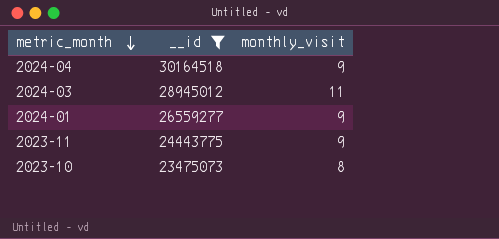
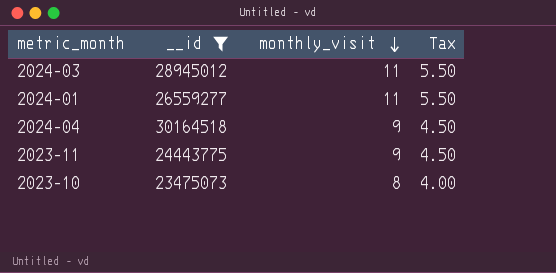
row order: metric_month descending -> monthly_visit descending
column Tax | formula: none -> [monthly_visit] * 0.5
2024-01 | monthly_visit: 9 -> 11

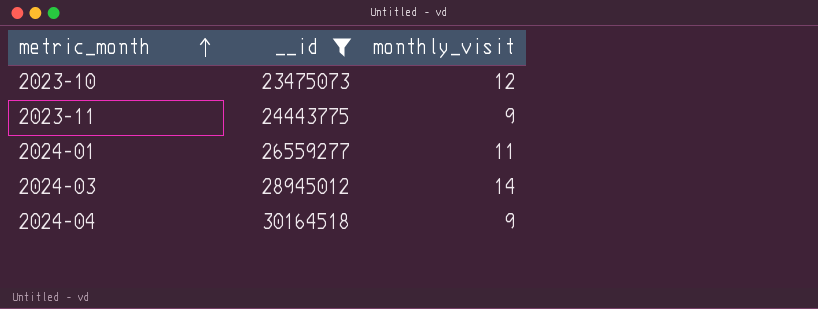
row order: monthly_visit descending -> metric_month ascending
column Tax | formula: [monthly_visit] * 0.5 -> none
2023-10 | monthly_visit: 8 -> 12
2024-03 | monthly_visit: 11 -> 14

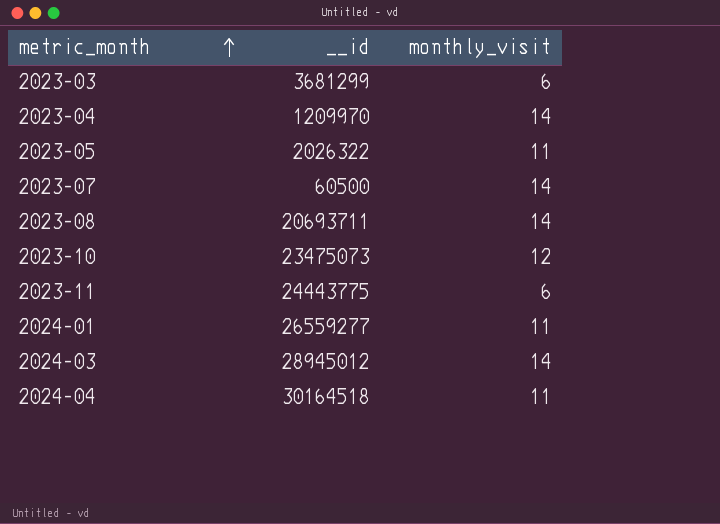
filter: __id >= 23475073 -> none
2023-11 | monthly_visit: 9 -> 6
2024-04 | monthly_visit: 9 -> 11

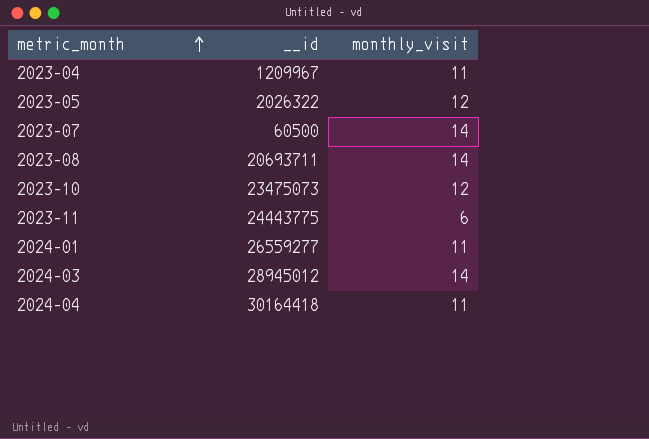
row 2023-03: 3681299 | 6 -> none
2023-04 | __id: 1209970 -> 1209967
2023-04 | monthly_visit: 14 -> 11
2023-05 | monthly_visit: 11 -> 12
2024-04 | __id: 30164518 -> 30164418

